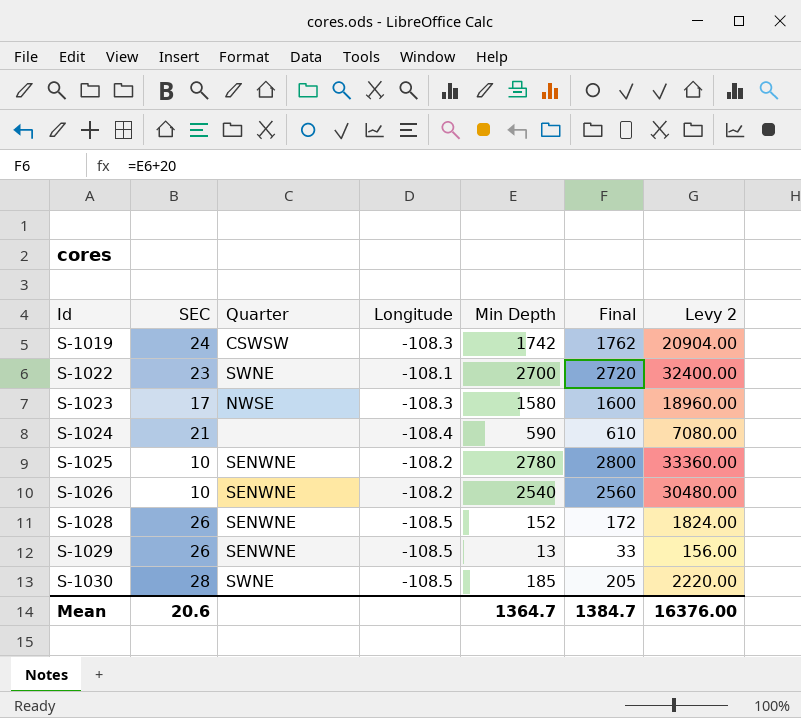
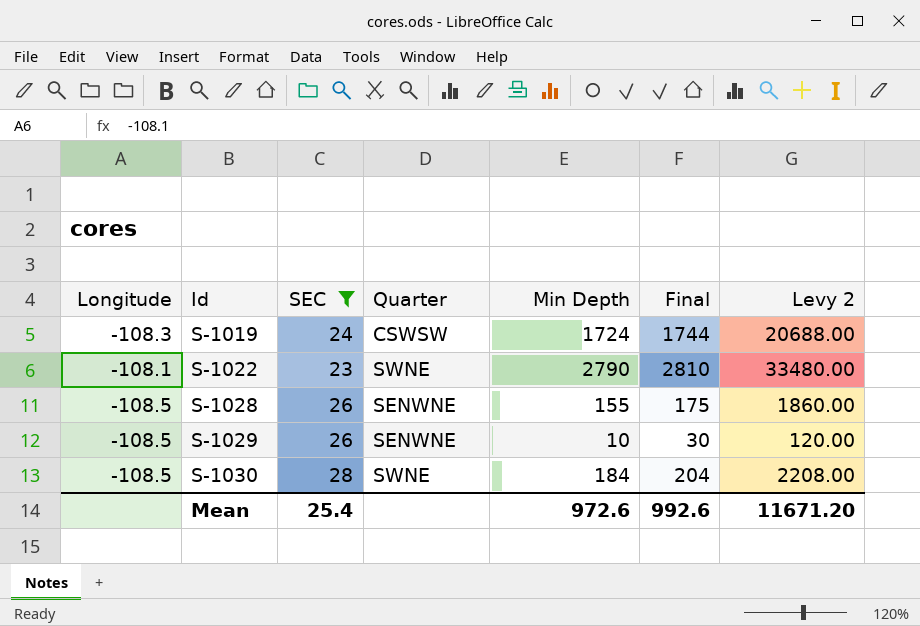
filter: none -> SEC >= 23
column Longitude | position: 4 -> 1
S-1019 | Min Depth: 1742 -> 1724
S-1019 | Final: 1762 -> 1744
S-1019 | Levy 2: 20904.00 -> 20688.00
S-1022 | Min Depth: 2700 -> 2790
S-1022 | Final: 2720 -> 2810
S-1022 | Levy 2: 32400.00 -> 33480.00
S-1028 | Min Depth: 152 -> 155
S-1028 | Final: 172 -> 175
S-1028 | Levy 2: 1824.00 -> 1860.00
S-1029 | Min Depth: 13 -> 10
S-1029 | Final: 33 -> 30
S-1029 | Levy 2: 156.00 -> 120.00
S-1030 | Min Depth: 185 -> 184
S-1030 | Final: 205 -> 204
S-1030 | Levy 2: 2220.00 -> 2208.00
Mean | SEC: 20.6 -> 25.4
Mean | Min Depth: 1364.7 -> 972.6
Mean | Final: 1384.7 -> 992.6
Mean | Levy 2: 16376.00 -> 11671.20

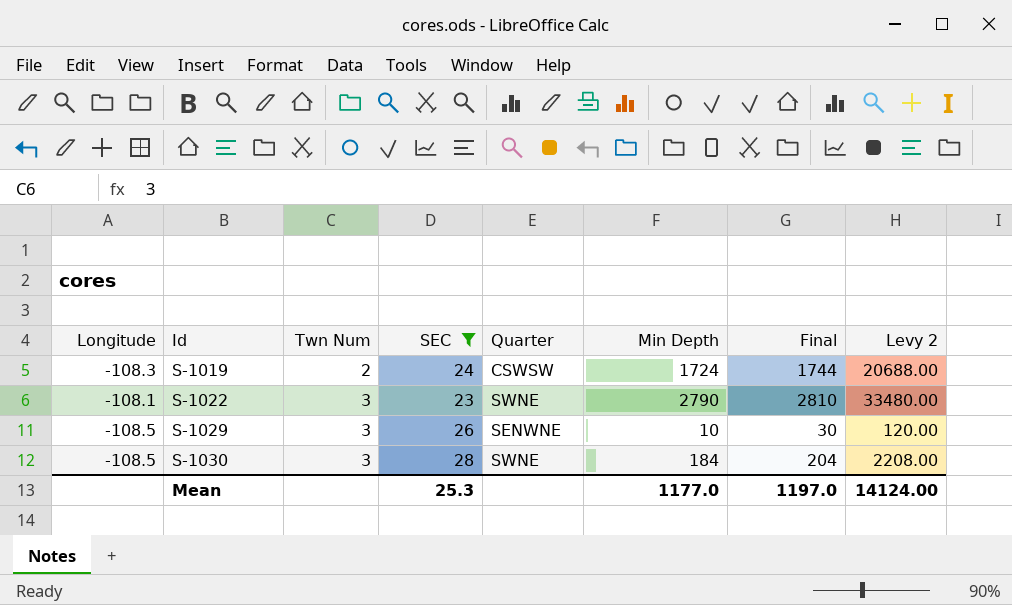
column Twn Num | position: none -> 3
row S-1028: -108.5 | 26 | SENWNE | 155 | 175 | 1860.00 -> none
Mean | SEC: 25.4 -> 25.3
Mean | Min Depth: 972.6 -> 1177.0
Mean | Final: 992.6 -> 1197.0
Mean | Levy 2: 11671.20 -> 14124.00

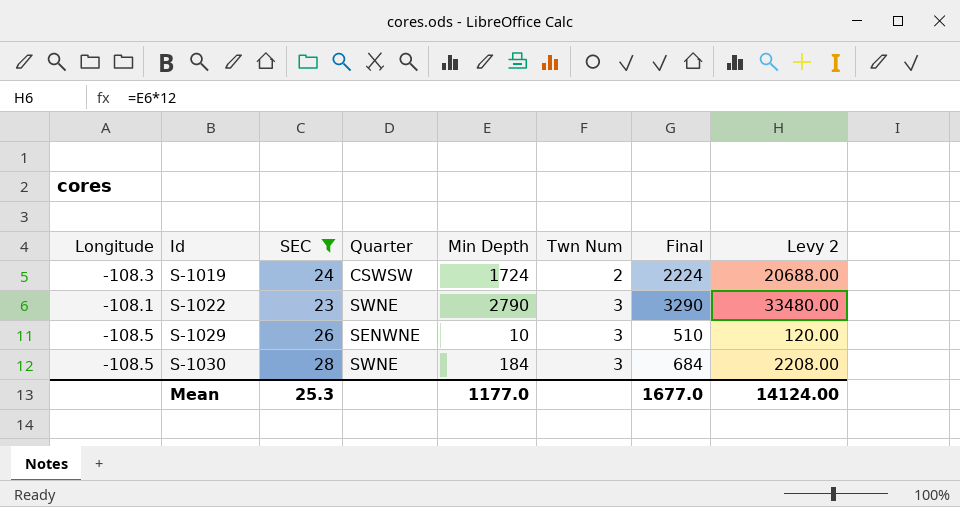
column Twn Num | position: 3 -> 6
column Final | formula: [Min Depth] + 20 -> [Min Depth] + 500
Mean | Final: 1197.0 -> 1677.0

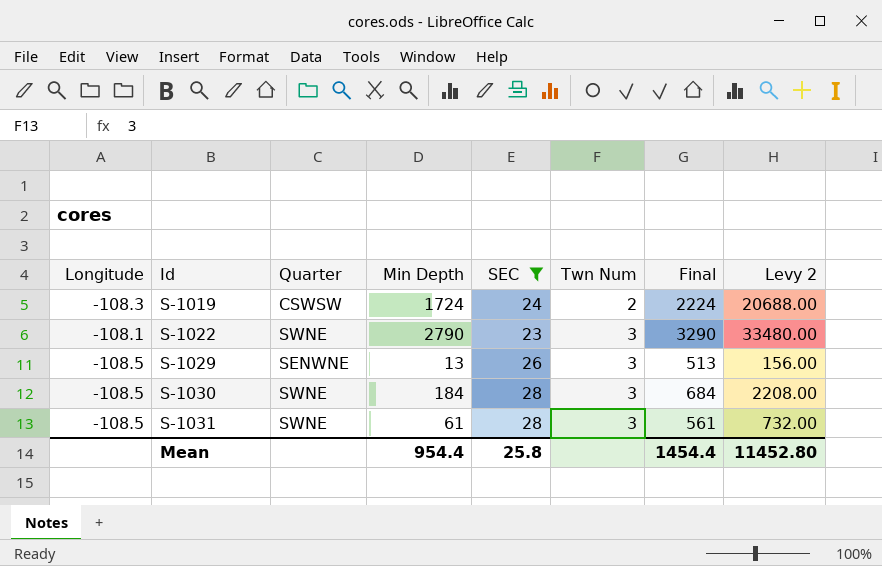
column SEC | position: 3 -> 5
S-1029 | Min Depth: 10 -> 13
S-1029 | Final: 510 -> 513
S-1029 | Levy 2: 120.00 -> 156.00
row S-1031: none -> -108.5 | SWNE | 61 | 28 | 3 | 561 | 732.00
Mean | Min Depth: 1177.0 -> 954.4
Mean | SEC: 25.3 -> 25.8
Mean | Final: 1677.0 -> 1454.4
Mean | Levy 2: 14124.00 -> 11452.80

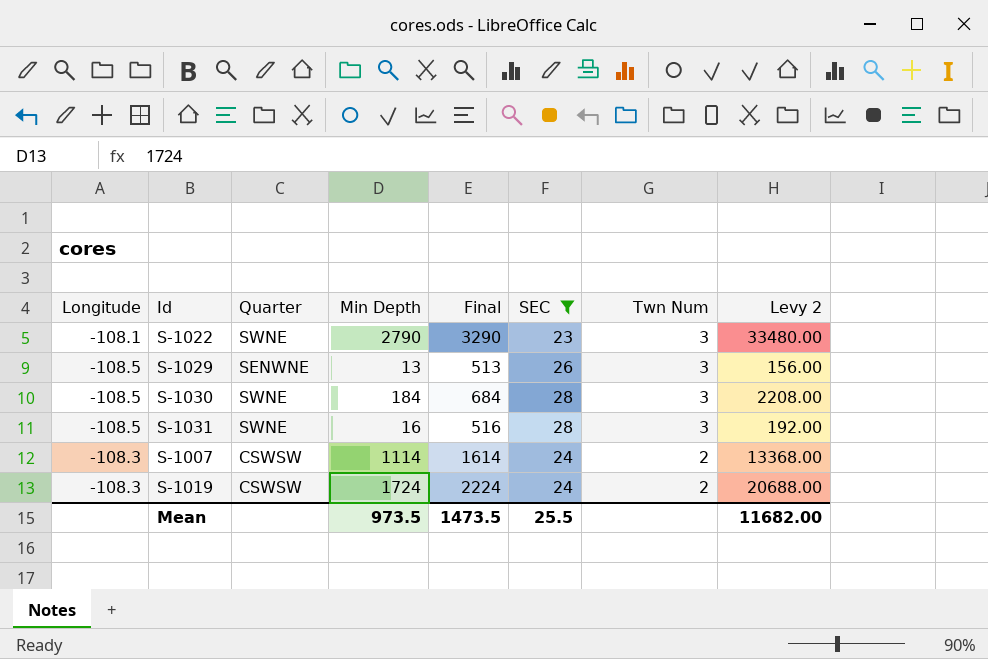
row order: Id ascending -> Twn Num descending
column Final | position: 7 -> 5
S-1031 | Min Depth: 61 -> 16
S-1031 | Final: 561 -> 516
S-1031 | Levy 2: 732.00 -> 192.00
row S-1007: none -> -108.3 | CSWSW | 1114 | 1614 | 24 | 2 | 13368.00
Mean | Min Depth: 954.4 -> 973.5
Mean | Final: 1454.4 -> 1473.5
Mean | SEC: 25.8 -> 25.5
Mean | Levy 2: 11452.80 -> 11682.00

